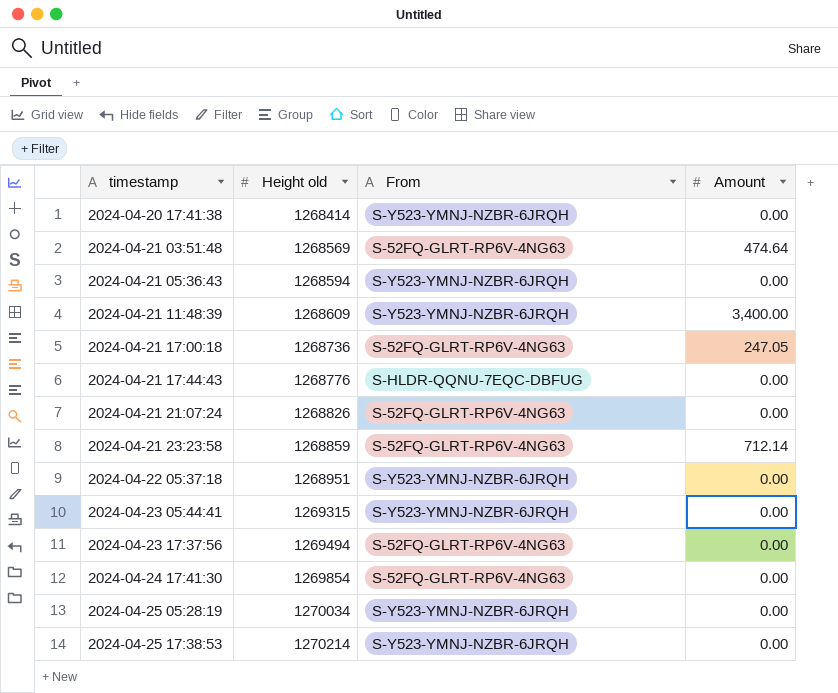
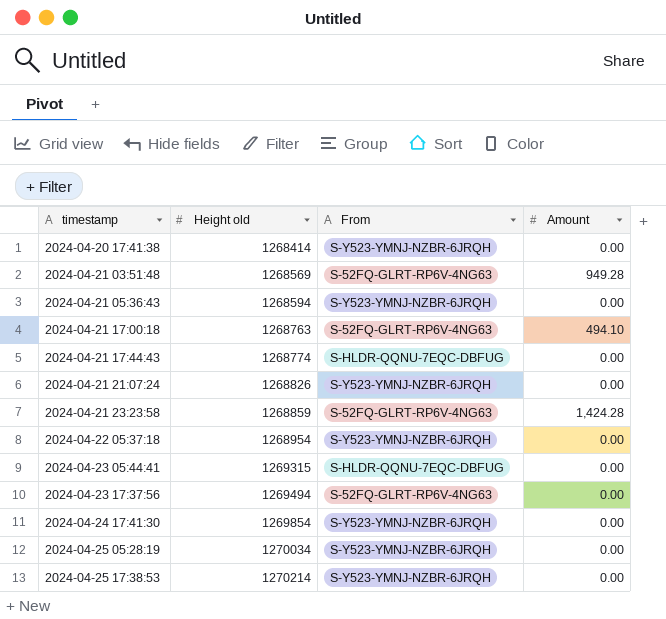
row 2024-04-21 11:48:39: 1268609 | S-Y523-YMNJ-NZBR-6JRQH | 3,400.00 -> none
2024-04-21 03:51:48 | Amount: 474.64 -> 949.28
2024-04-21 17:00:18 | Height old: 1268736 -> 1268763
2024-04-21 17:00:18 | Amount: 247.05 -> 494.10
2024-04-21 17:44:43 | Height old: 1268776 -> 1268774
2024-04-21 21:07:24 | From: S-52FQ-GLRT-RP6V-4NG63 -> S-Y523-YMNJ-NZBR-6JRQH
2024-04-21 23:23:58 | Amount: 712.14 -> 1,424.28
2024-04-22 05:37:18 | Height old: 1268951 -> 1268954
2024-04-23 05:44:41 | From: S-Y523-YMNJ-NZBR-6JRQH -> S-HLDR-QQNU-7EQC-DBFUG
2024-04-24 17:41:30 | From: S-52FQ-GLRT-RP6V-4NG63 -> S-Y523-YMNJ-NZBR-6JRQH

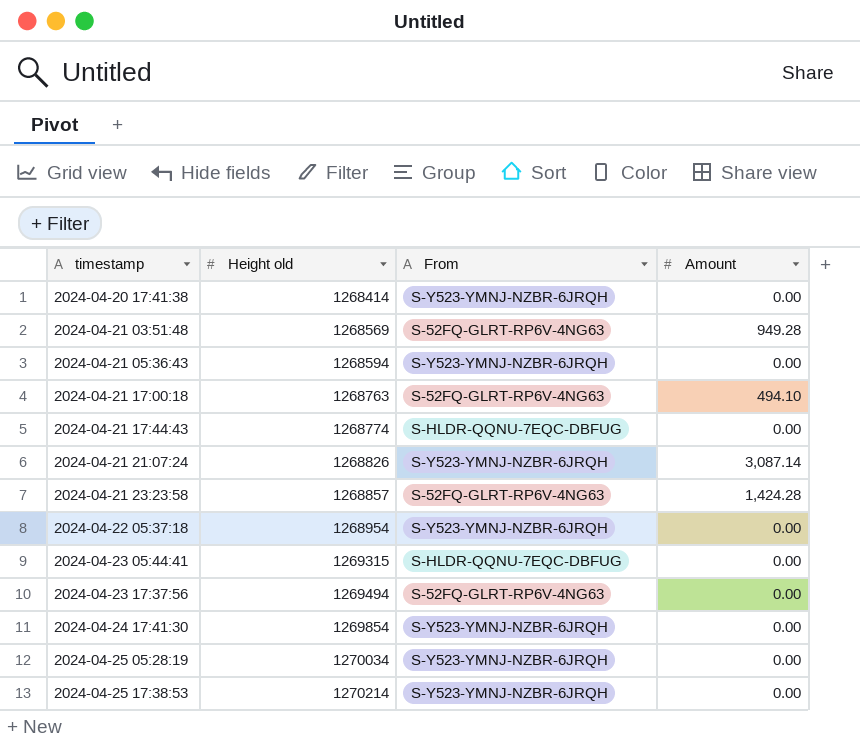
2024-04-21 21:07:24 | Amount: 0.00 -> 3,087.14
2024-04-21 23:23:58 | Height old: 1268859 -> 1268857

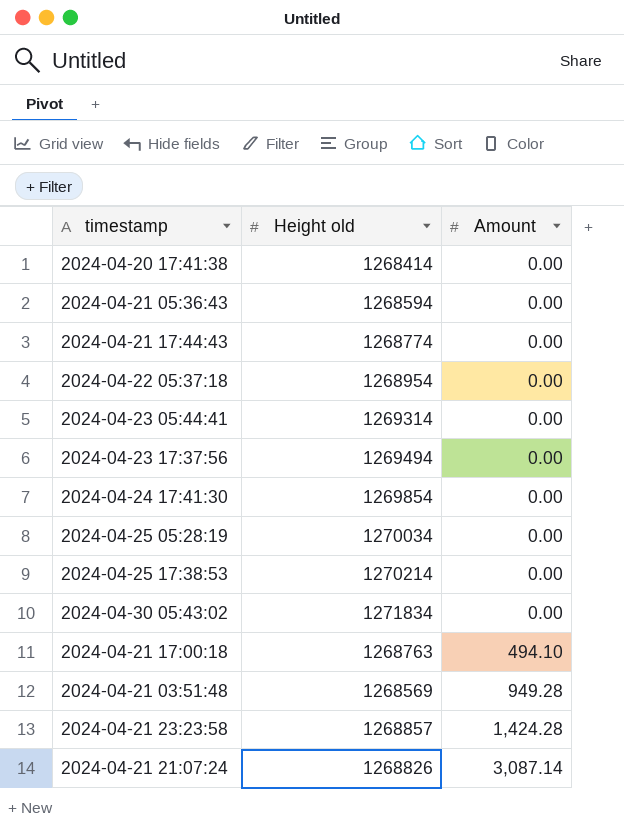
row order: timestamp ascending -> Amount ascending
column From | position: 3 -> none
2024-04-23 05:44:41 | Height old: 1269315 -> 1269314
row 2024-04-30 05:43:02: none -> 1271834 | 0.00

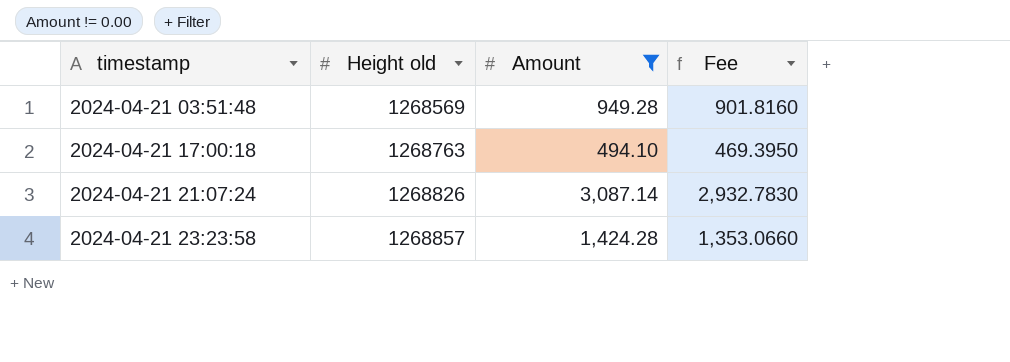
filter: none -> Amount != 0.00
row order: Amount ascending -> timestamp ascending
column Fee | formula: none -> [Amount] * 0.95

